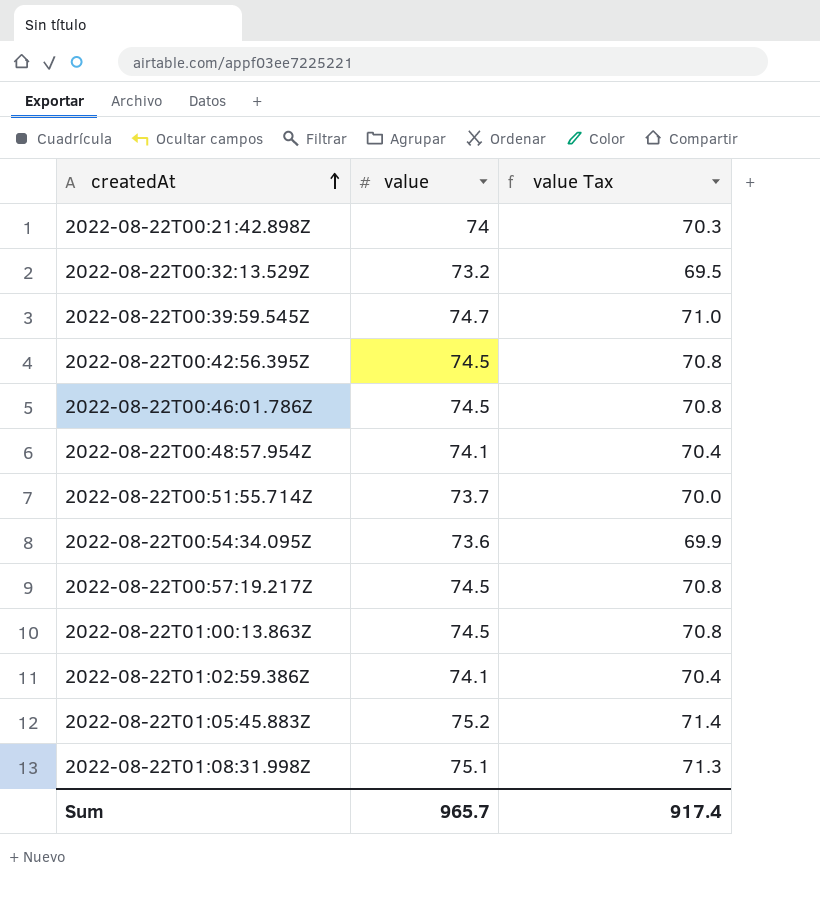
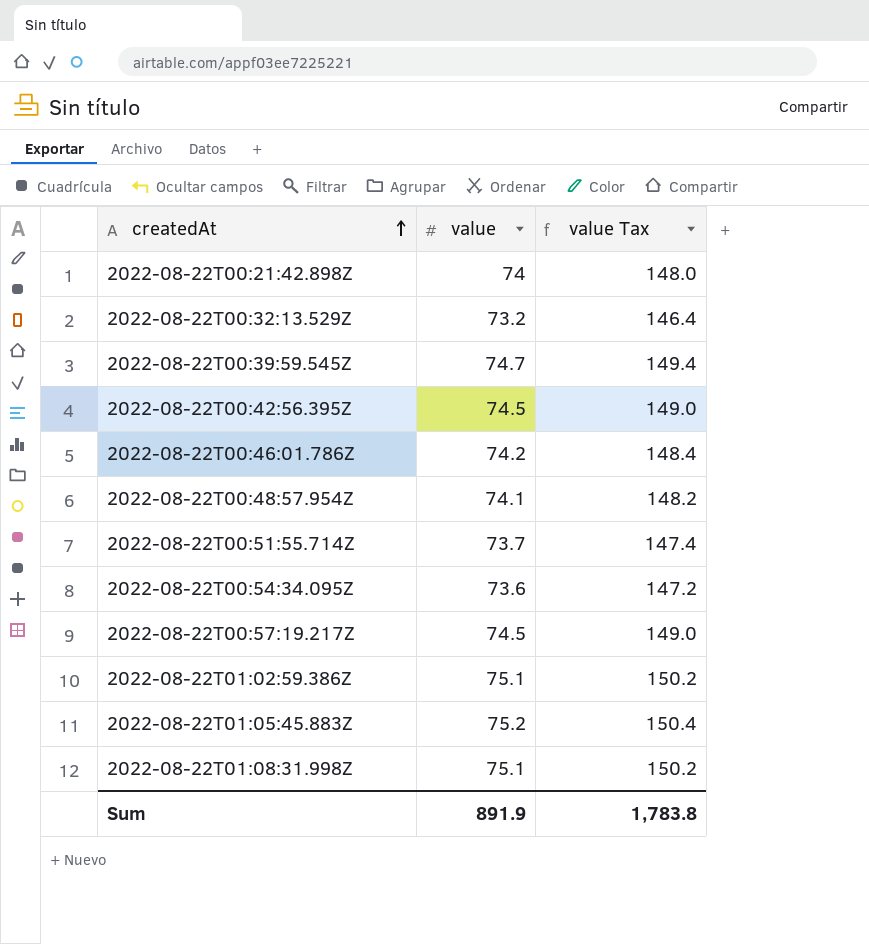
column value Tax | formula: [value] * 0.95 -> [value] * 2
row 2022-08-22T01:00:13.863Z: 74.5 | 70.8 -> none
2022-08-22T00:46:01.786Z | value: 74.5 -> 74.2
2022-08-22T01:02:59.386Z | value: 74.1 -> 75.1
Sum | value: 965.7 -> 891.9
Sum | value Tax: 917.4 -> 1,783.8

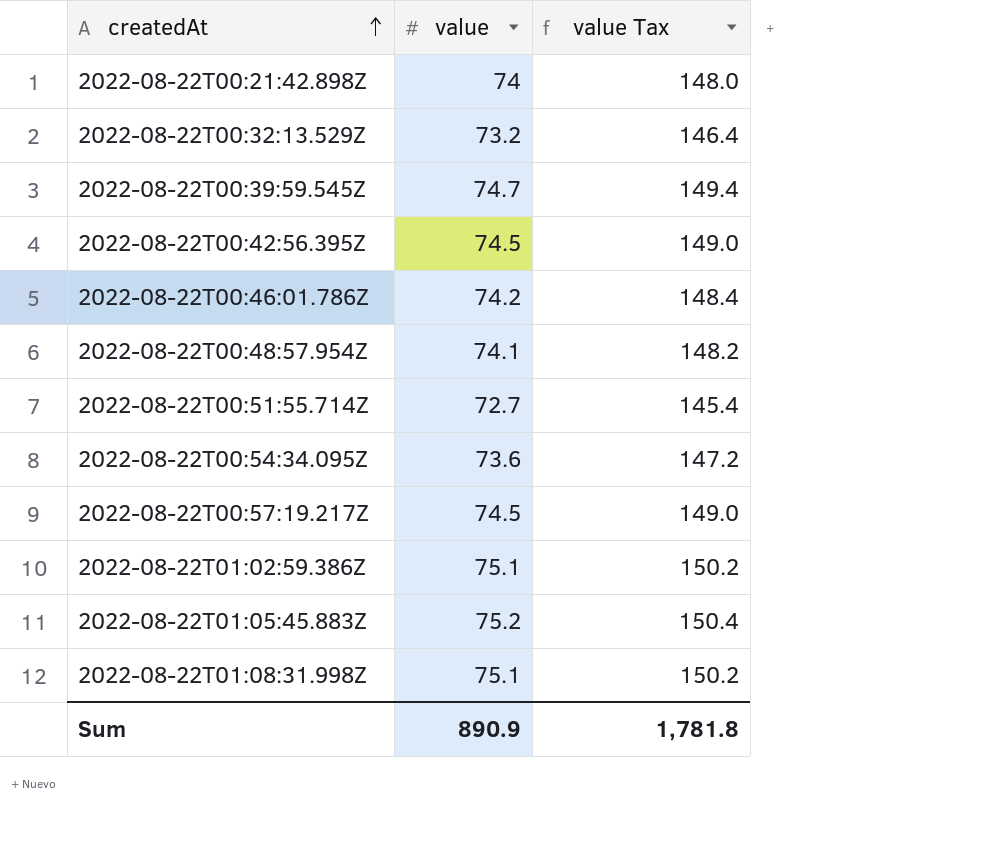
2022-08-22T00:51:55.714Z | value: 73.7 -> 72.7
2022-08-22T00:51:55.714Z | value Tax: 147.4 -> 145.4
Sum | value: 891.9 -> 890.9
Sum | value Tax: 1,783.8 -> 1,781.8

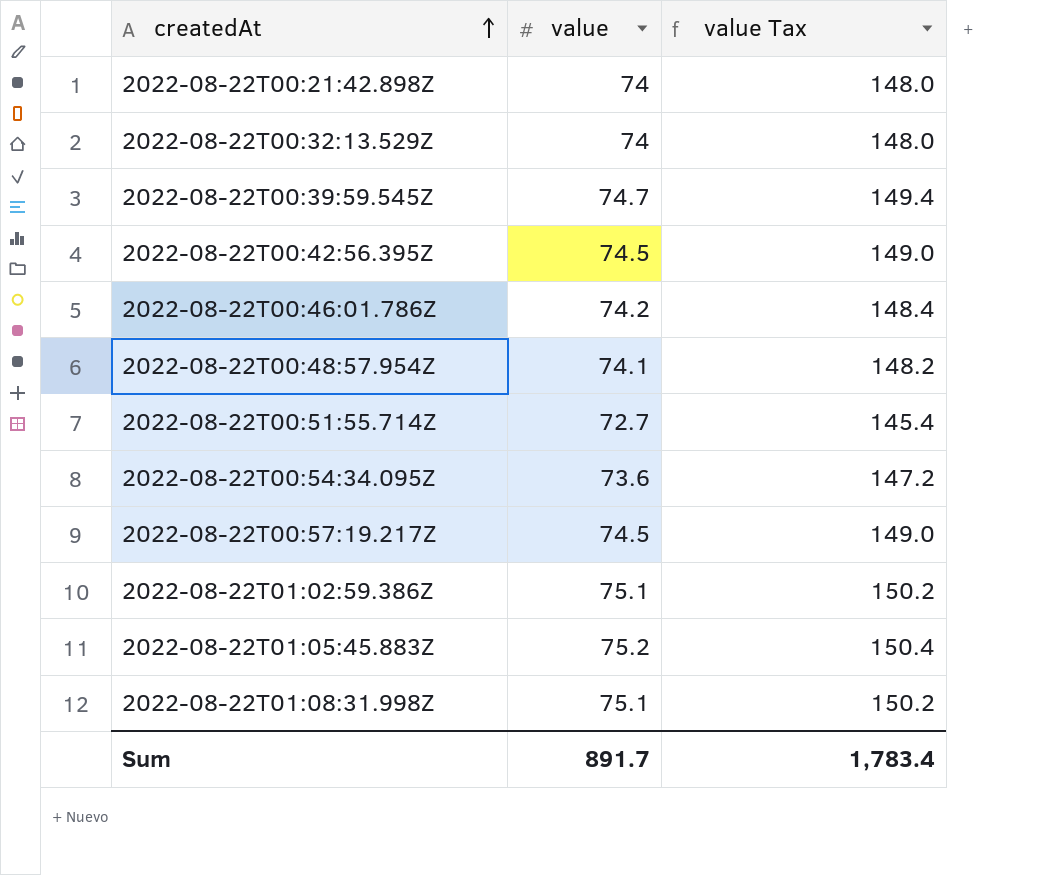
2022-08-22T00:32:13.529Z | value: 73.2 -> 74
2022-08-22T00:32:13.529Z | value Tax: 146.4 -> 148.0
Sum | value: 890.9 -> 891.7
Sum | value Tax: 1,781.8 -> 1,783.4

